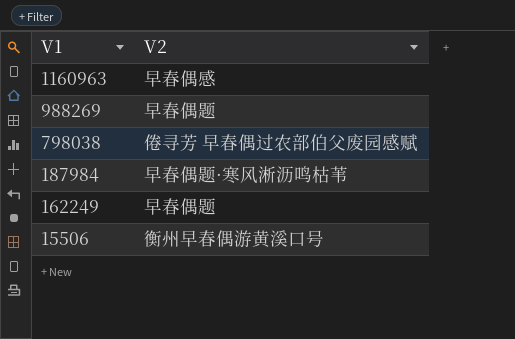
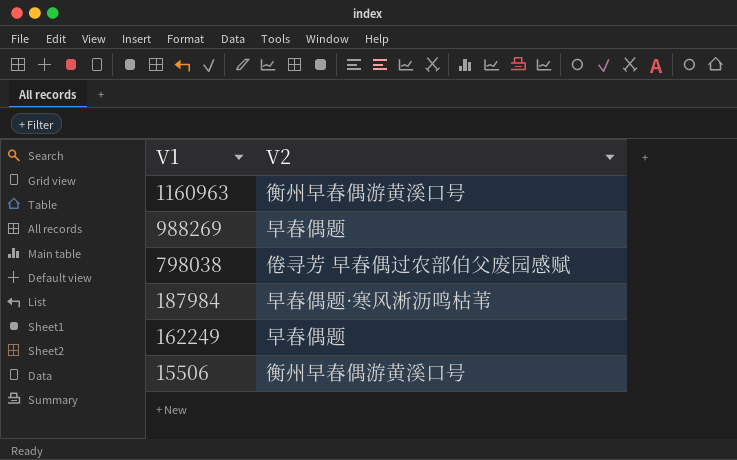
1160963 | V2: 早春偶感 -> 衡州早春偶游黄溪口号

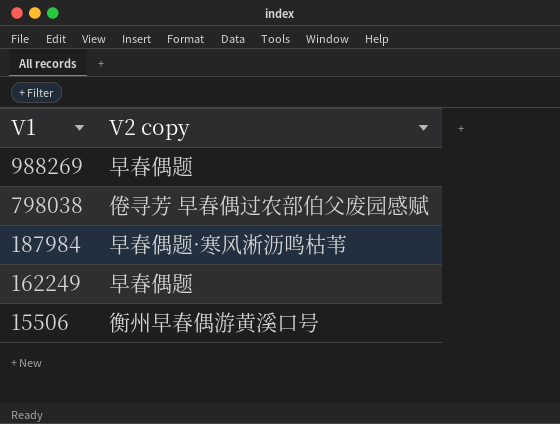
column name: V2 -> V2 copy
row 1160963: 衡州早春偶游黄溪口号 -> none

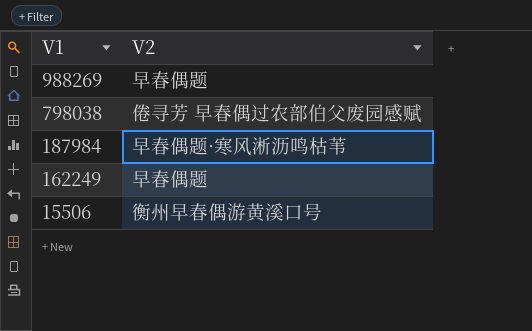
column name: V2 copy -> V2

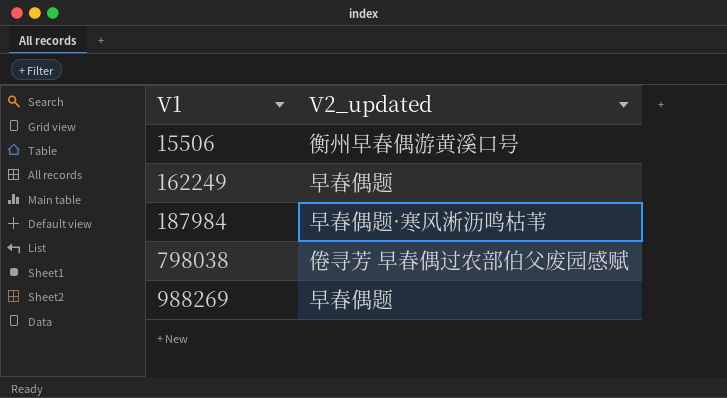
row order: V1 descending -> V1 ascending
column name: V2 -> V2_updated

